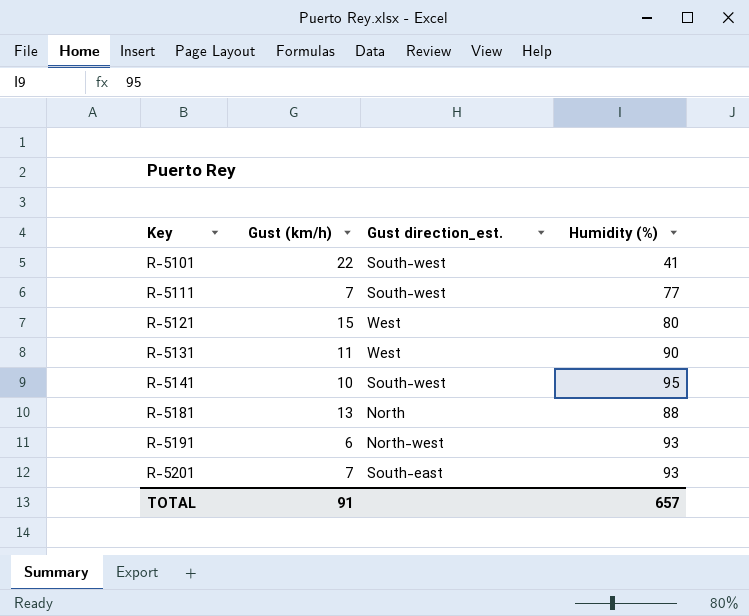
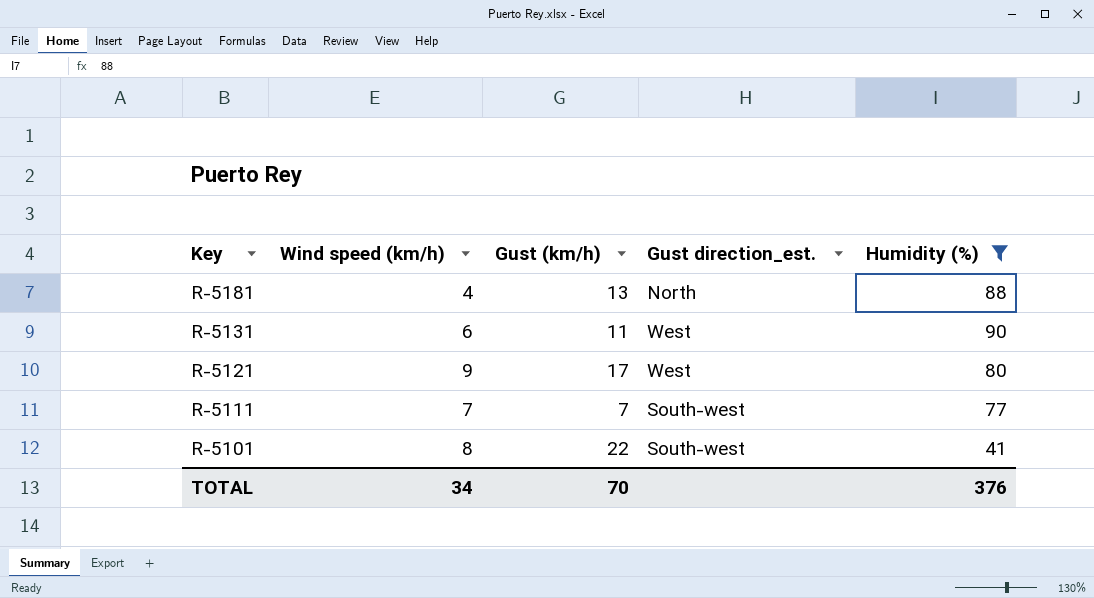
filter: none -> Humidity (%) <= 90
row order: Key ascending -> Key descending
column Wind speed (km/h) | position: none -> 2
R-5121 | Gust (km/h): 15 -> 17
TOTAL | Gust (km/h): 91 -> 70
TOTAL | Humidity (%): 657 -> 376

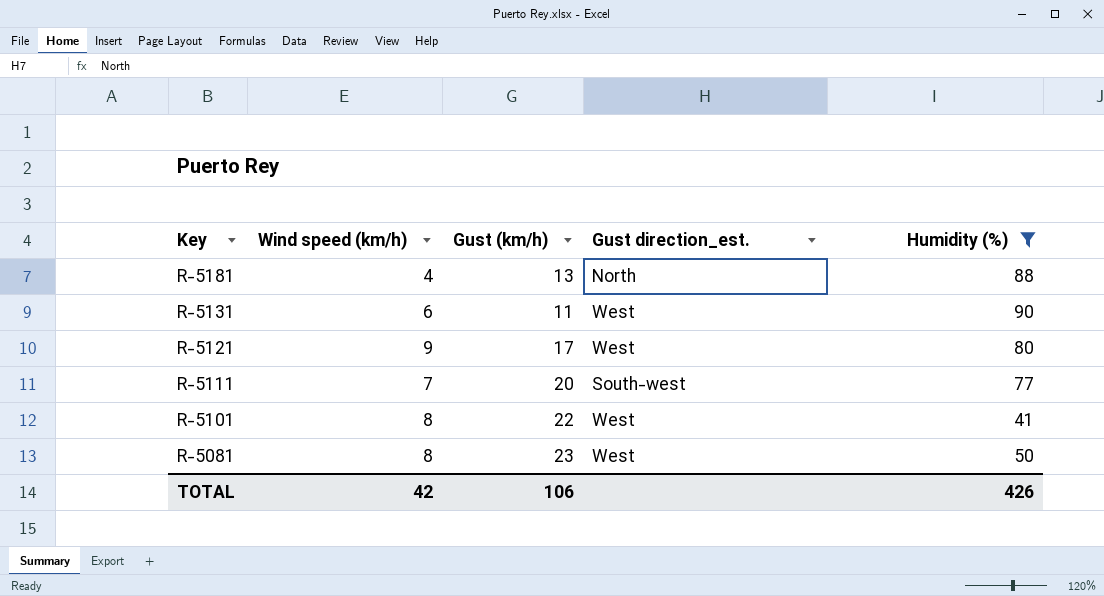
R-5111 | Gust (km/h): 7 -> 20
R-5101 | Gust direction_est.: South-west -> West
row R-5081: none -> 8 | 23 | West | 50
TOTAL | Wind speed (km/h): 34 -> 42
TOTAL | Gust (km/h): 70 -> 106
TOTAL | Humidity (%): 376 -> 426

